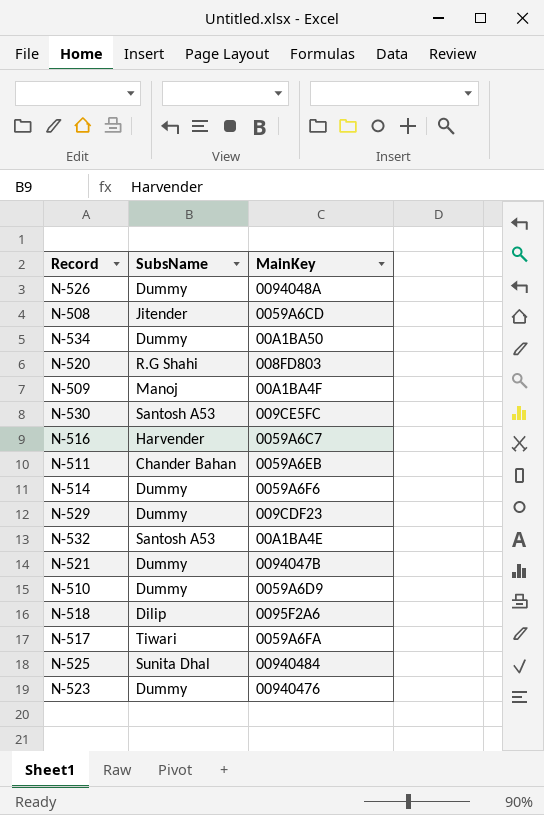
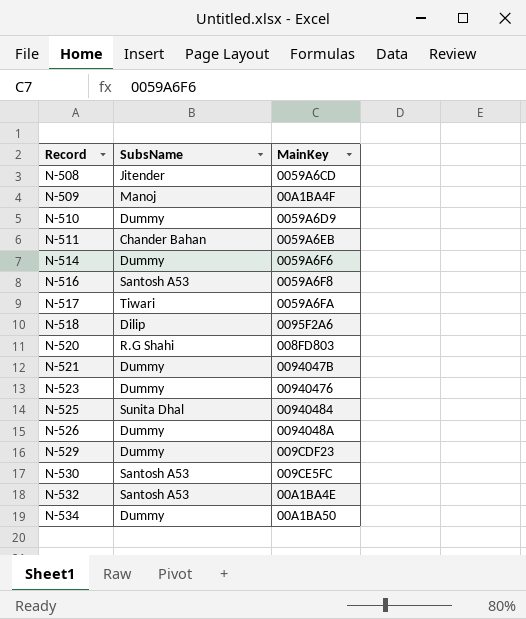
row order: none -> Record ascending
N-516 | SubsName: Harvender -> Santosh A53
N-516 | MainKey: 0059A6C7 -> 0059A6F8

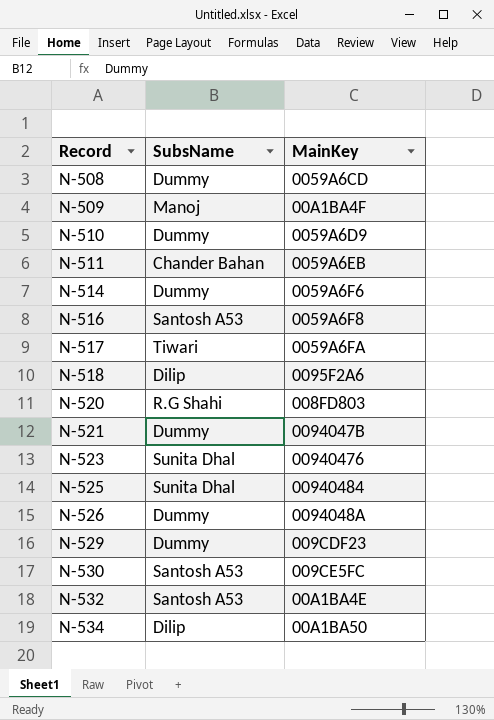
N-508 | SubsName: Jitender -> Dummy
N-523 | SubsName: Dummy -> Sunita Dhal
N-534 | SubsName: Dummy -> Dilip

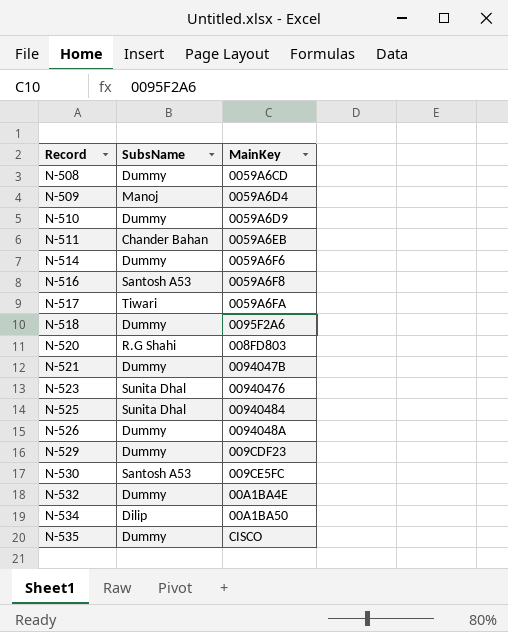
N-509 | MainKey: 00A1BA4F -> 0059A6D4
N-518 | SubsName: Dilip -> Dummy
N-532 | SubsName: Santosh A53 -> Dummy
row N-535: none -> Dummy | CISCO

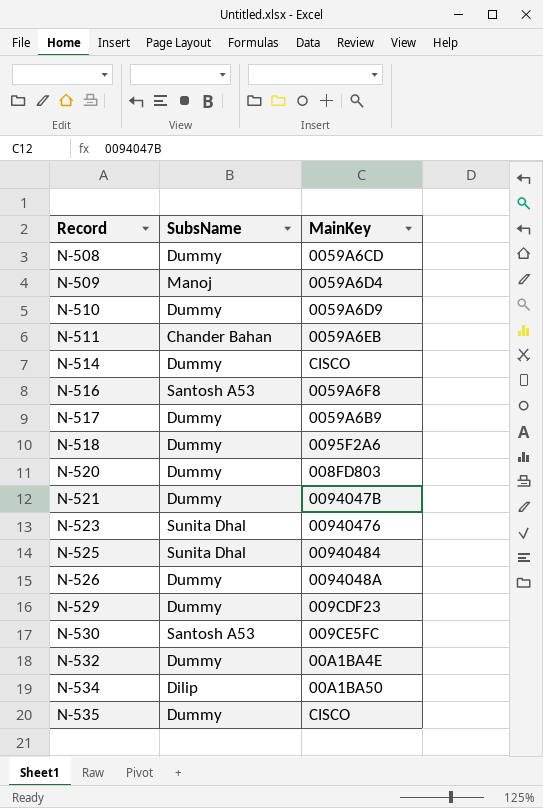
N-514 | MainKey: 0059A6F6 -> CISCO
N-517 | SubsName: Tiwari -> Dummy
N-517 | MainKey: 0059A6FA -> 0059A6B9
N-520 | SubsName: R.G Shahi -> Dummy

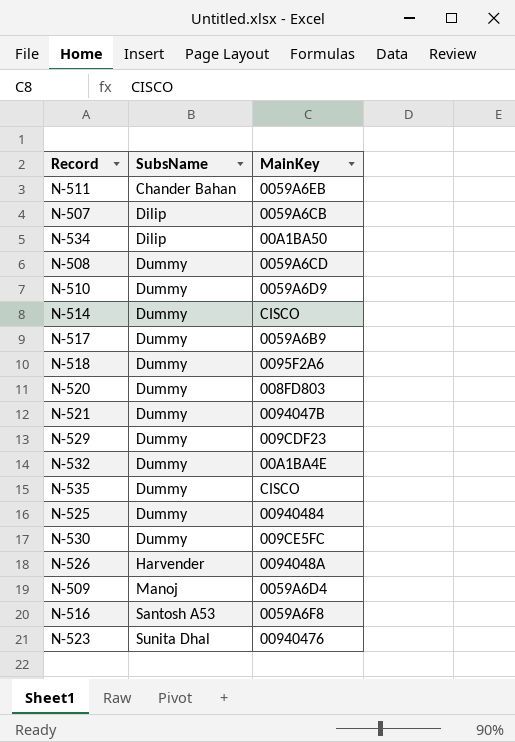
row order: Record ascending -> SubsName ascending
row N-507: none -> Dilip | 0059A6CB
N-525 | SubsName: Sunita Dhal -> Dummy
N-530 | SubsName: Santosh A53 -> Dummy
N-526 | SubsName: Dummy -> Harvender

